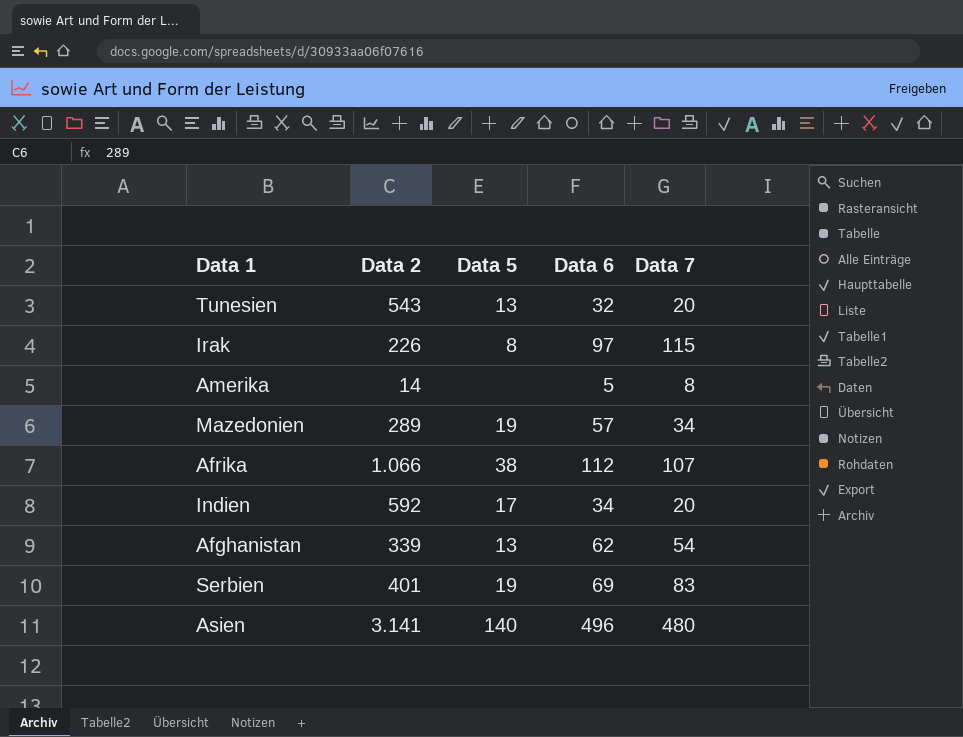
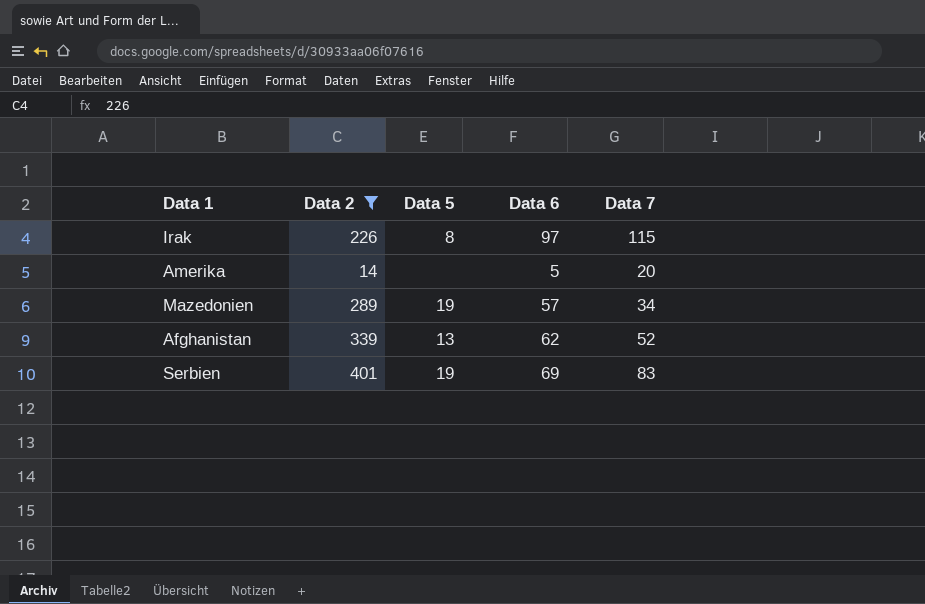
filter: none -> Data 2 <= 401
Amerika | Data 7: 8 -> 20
Afghanistan | Data 7: 54 -> 52

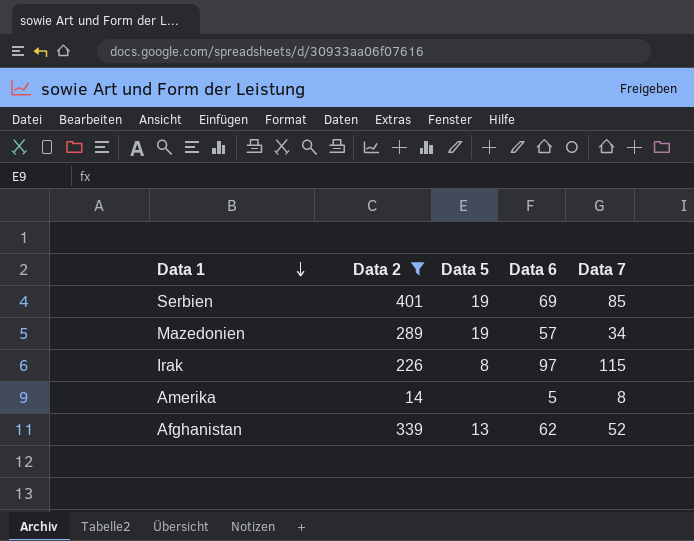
row order: none -> Data 1 descending
Serbien | Data 7: 83 -> 85
Amerika | Data 7: 20 -> 8

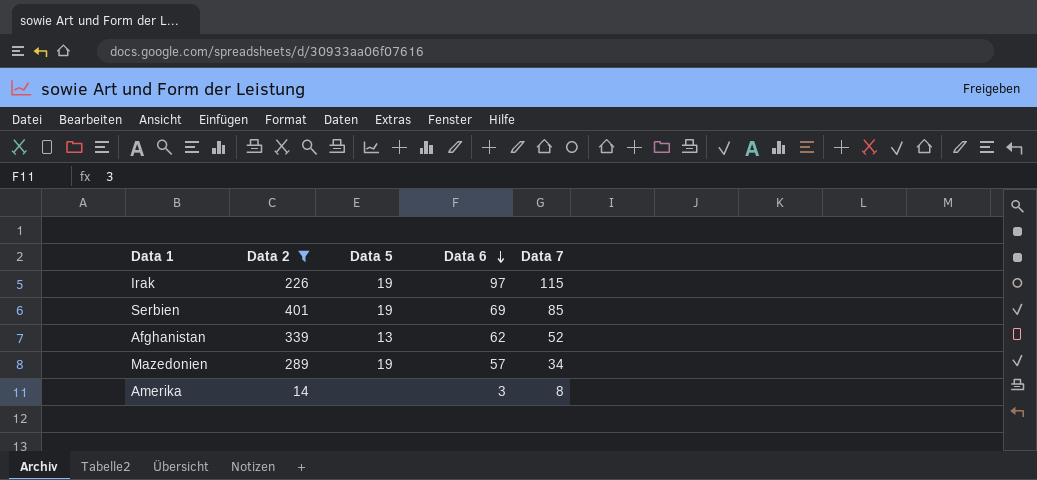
row order: Data 1 descending -> Data 6 descending
Irak | Data 5: 8 -> 19
Amerika | Data 6: 5 -> 3

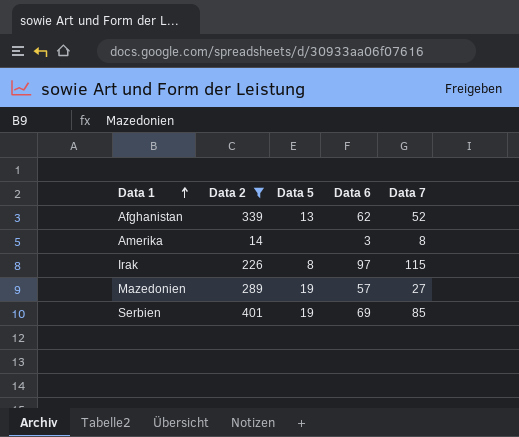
row order: Data 6 descending -> Data 1 ascending
Irak | Data 5: 19 -> 8
Mazedonien | Data 7: 34 -> 27

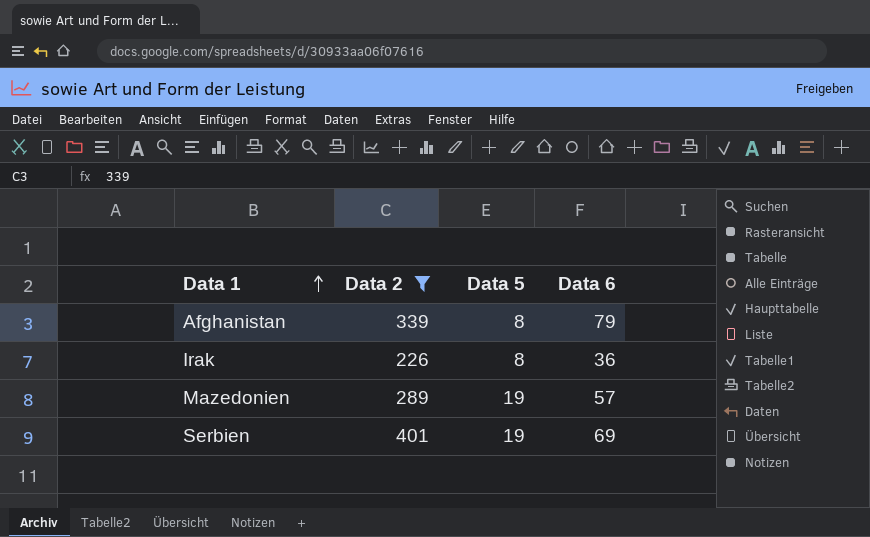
column Data 7 | position: 5 -> none
row Amerika: 14 | none | 3 | 8 -> none
Afghanistan | Data 5: 13 -> 8
Afghanistan | Data 6: 62 -> 79
Irak | Data 6: 97 -> 36

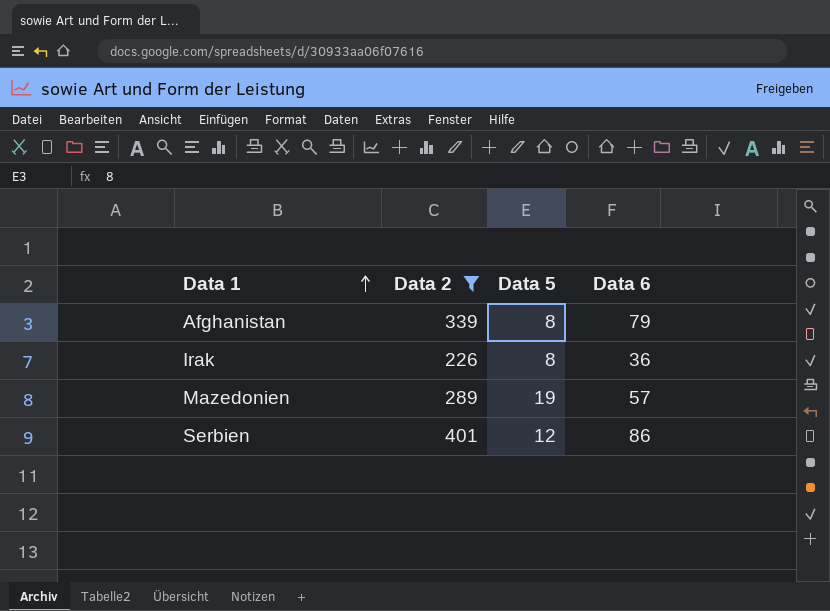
Serbien | Data 5: 19 -> 12
Serbien | Data 6: 69 -> 86

